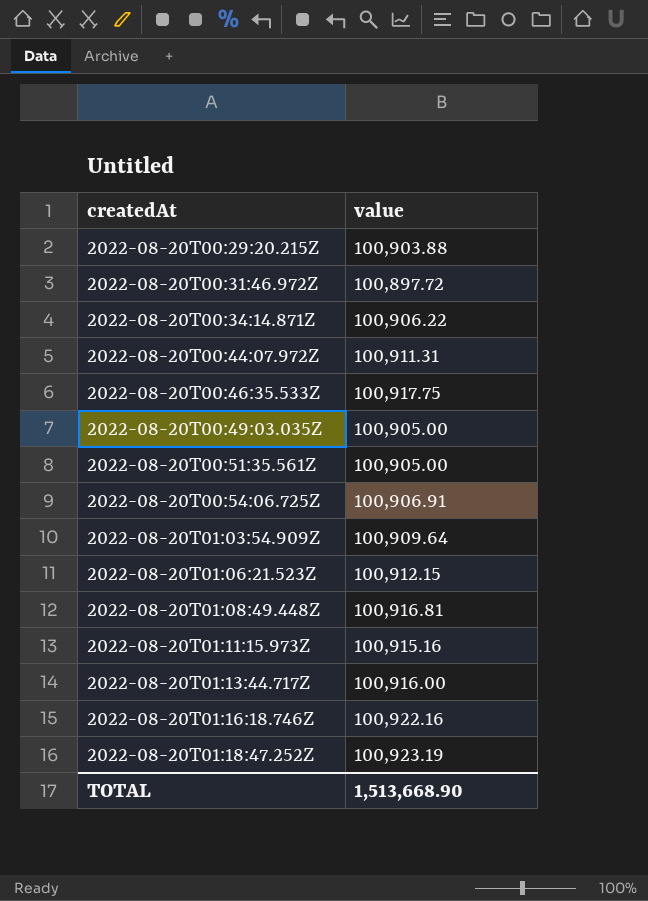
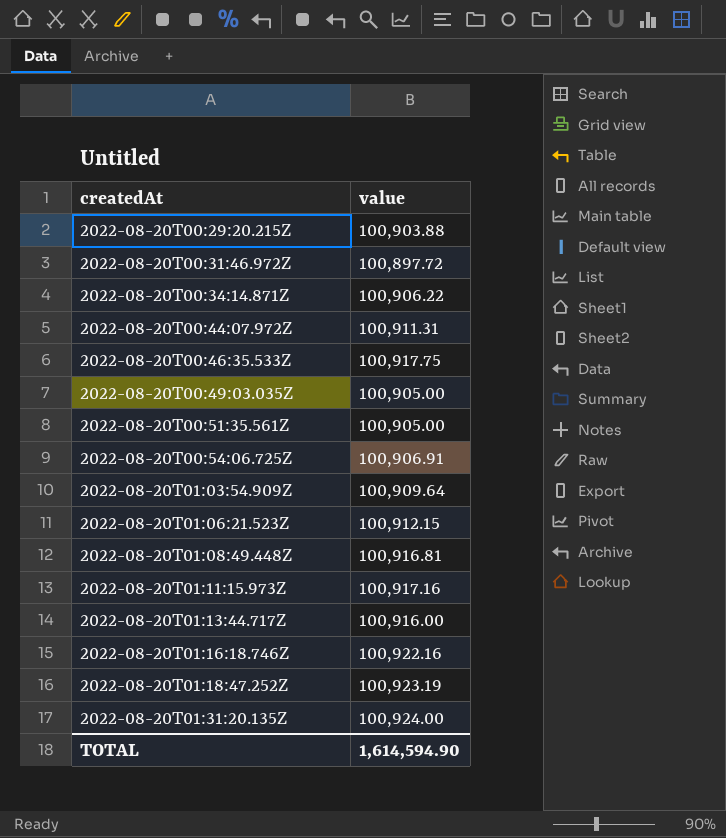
2022-08-20T01:11:15.973Z | value: 100,915.16 -> 100,917.16
row 2022-08-20T01:31:20.135Z: none -> 100,924.00
TOTAL | value: 1,513,668.90 -> 1,614,594.90

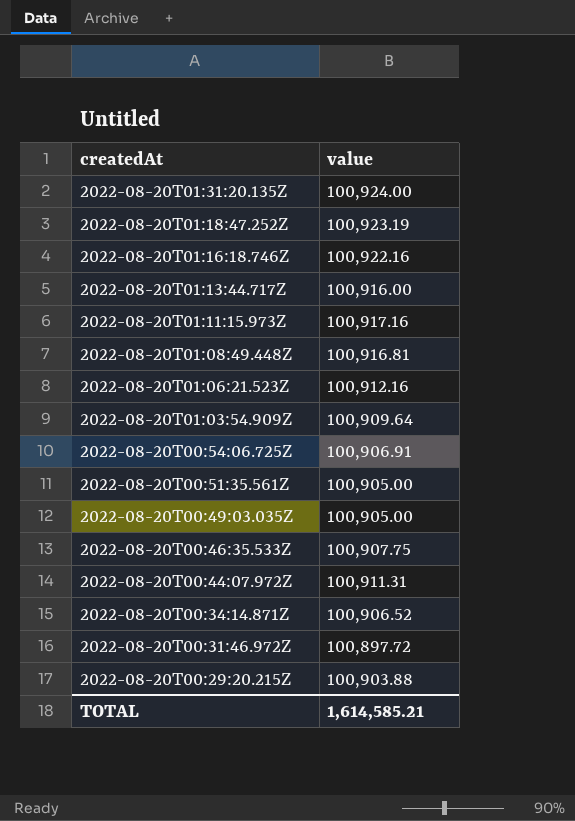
row order: createdAt ascending -> createdAt descending
2022-08-20T01:06:21.523Z | value: 100,912.15 -> 100,912.16
2022-08-20T00:46:35.533Z | value: 100,917.75 -> 100,907.75
2022-08-20T00:34:14.871Z | value: 100,906.22 -> 100,906.52
TOTAL | value: 1,614,594.90 -> 1,614,585.21

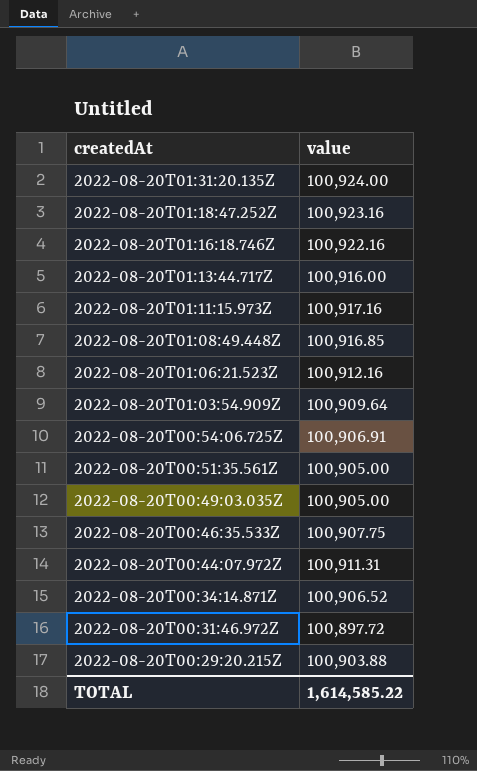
2022-08-20T01:18:47.252Z | value: 100,923.19 -> 100,923.16
2022-08-20T01:08:49.448Z | value: 100,916.81 -> 100,916.85
TOTAL | value: 1,614,585.21 -> 1,614,585.22

